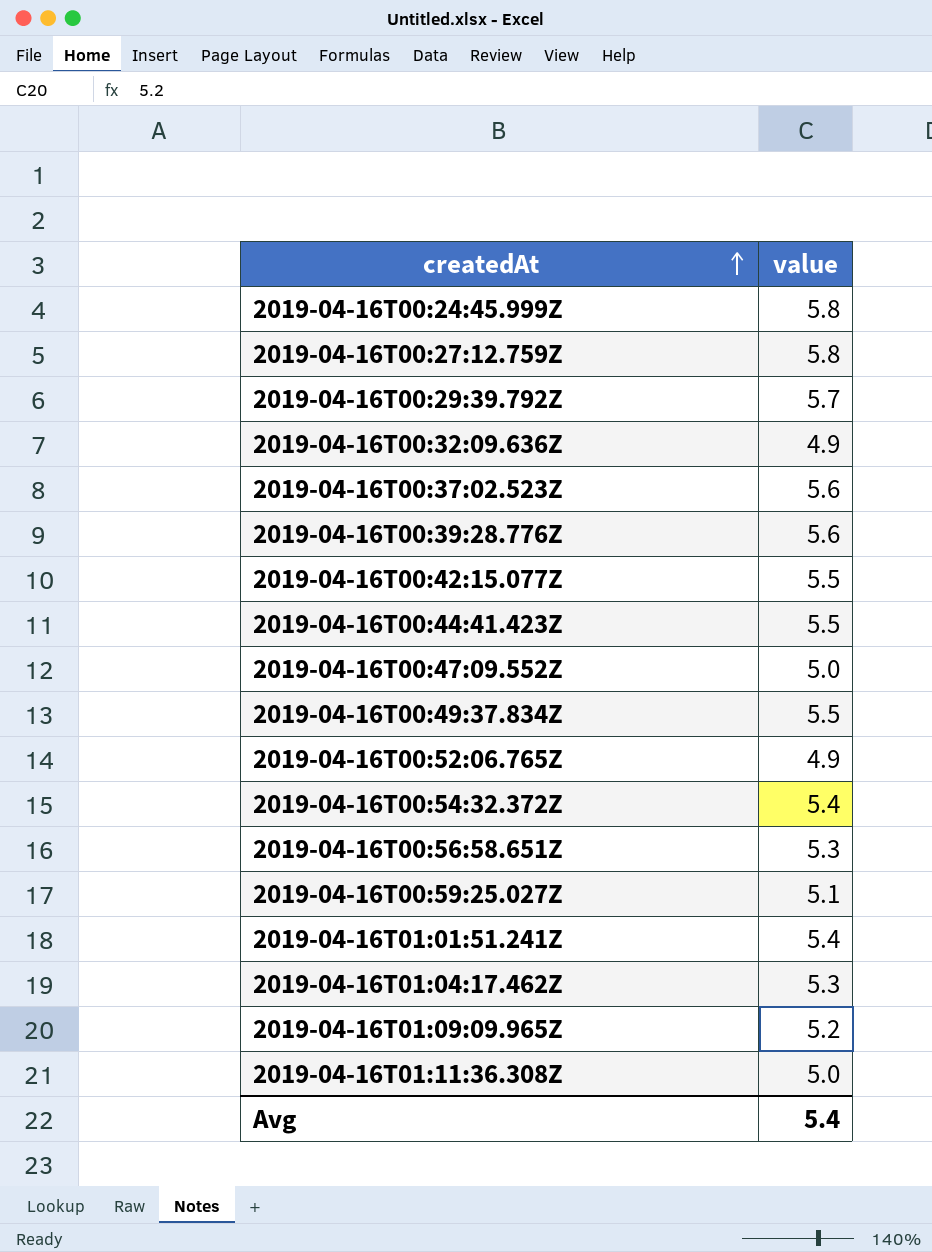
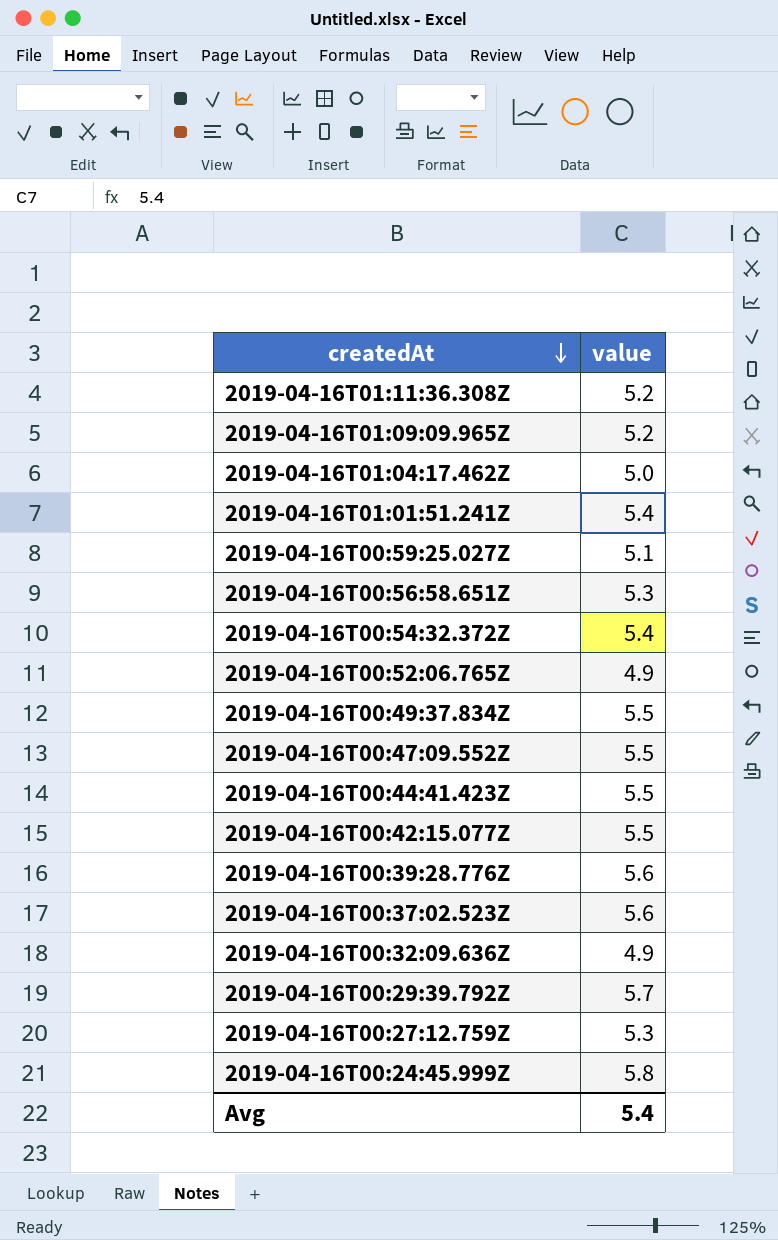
row order: createdAt ascending -> createdAt descending
2019-04-16T01:11:36.308Z | value: 5.0 -> 5.2
2019-04-16T01:04:17.462Z | value: 5.3 -> 5.0
2019-04-16T00:47:09.552Z | value: 5.0 -> 5.5
2019-04-16T00:27:12.759Z | value: 5.8 -> 5.3

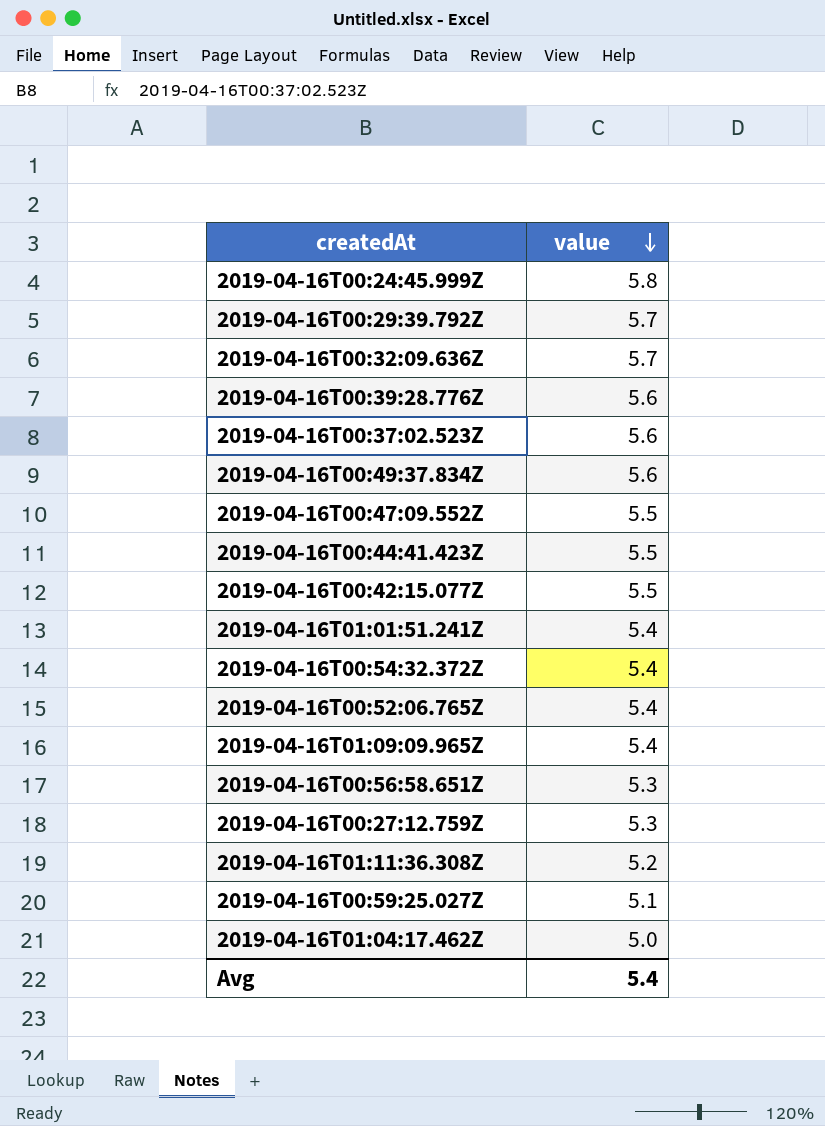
row order: createdAt descending -> value descending
2019-04-16T00:32:09.636Z | value: 4.9 -> 5.7
2019-04-16T00:49:37.834Z | value: 5.5 -> 5.6
2019-04-16T00:52:06.765Z | value: 4.9 -> 5.4
2019-04-16T01:09:09.965Z | value: 5.2 -> 5.4

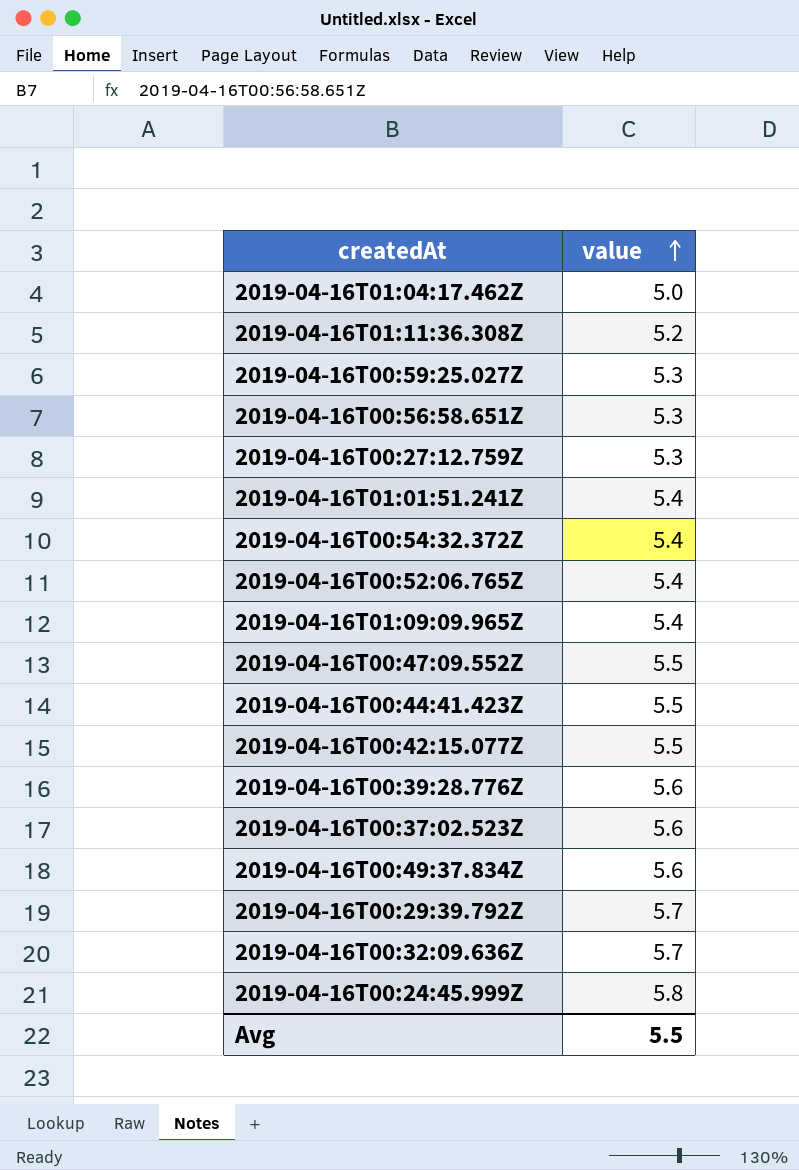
row order: value descending -> value ascending
2019-04-16T00:59:25.027Z | value: 5.1 -> 5.3
Avg | value: 5.4 -> 5.5

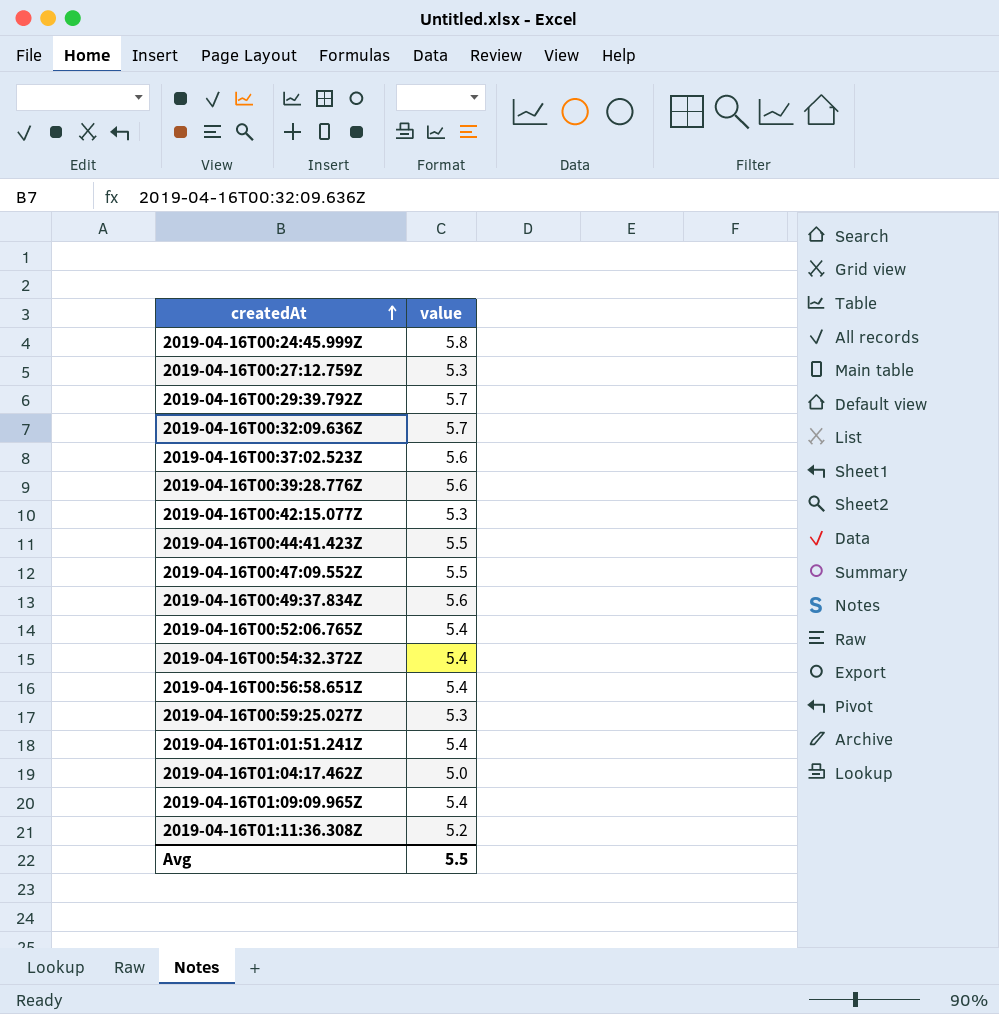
row order: value ascending -> createdAt ascending
2019-04-16T00:42:15.077Z | value: 5.5 -> 5.3
2019-04-16T00:56:58.651Z | value: 5.3 -> 5.4

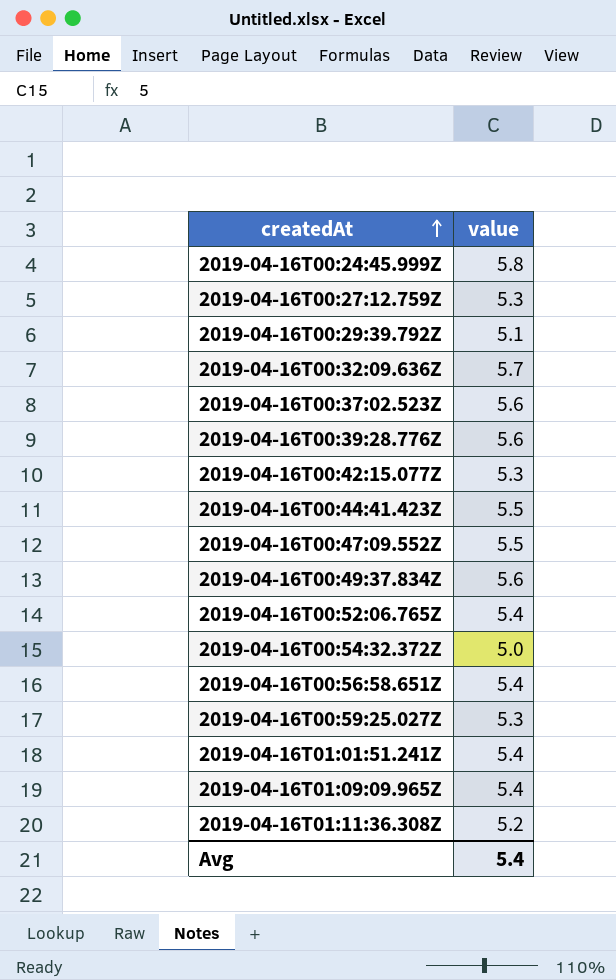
row 2019-04-16T01:04:17.462Z: 5.0 -> none
2019-04-16T00:29:39.792Z | value: 5.7 -> 5.1
2019-04-16T00:54:32.372Z | value: 5.4 -> 5.0
Avg | value: 5.5 -> 5.4

